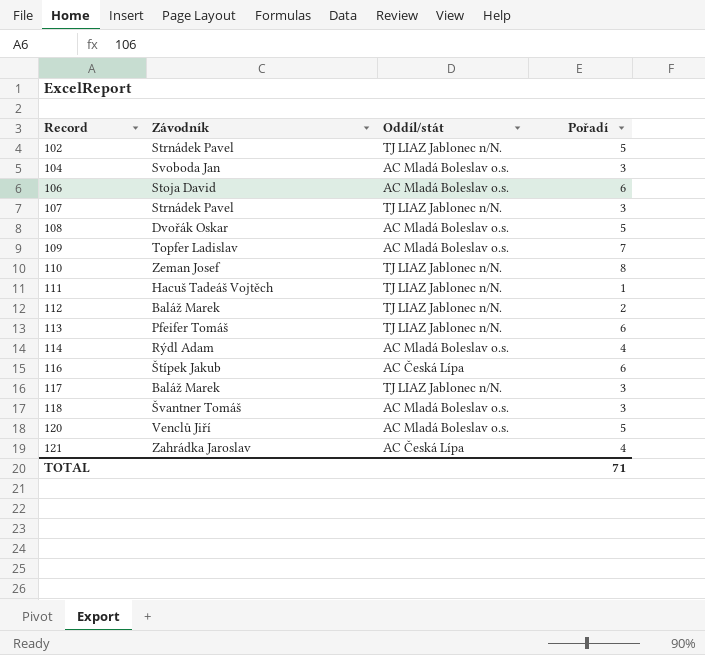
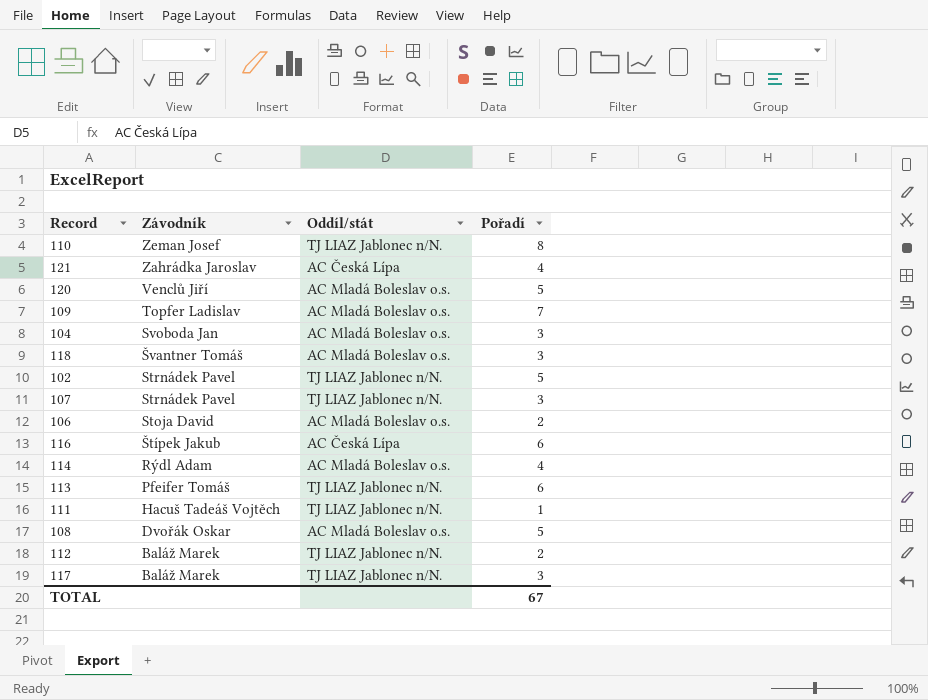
row order: Record ascending -> Závodník descending
106 | Pořadí: 6 -> 2
TOTAL | Pořadí: 71 -> 67

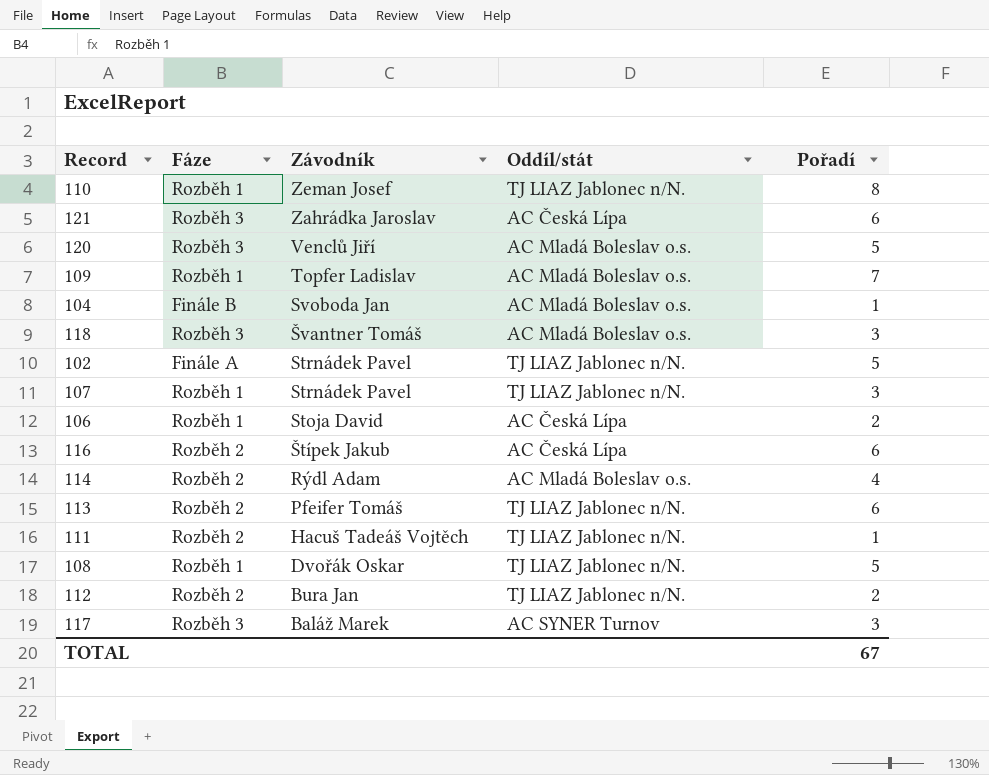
column Fáze | position: none -> 2
121 | Pořadí: 4 -> 6
104 | Pořadí: 3 -> 1
106 | Oddíl/stát: AC Mladá Boleslav o.s. -> AC Česká Lípa
108 | Oddíl/stát: AC Mladá Boleslav o.s. -> TJ LIAZ Jablonec n/N.
112 | Závodník: Baláž Marek -> Bura Jan
117 | Oddíl/stát: TJ LIAZ Jablonec n/N. -> AC SYNER Turnov

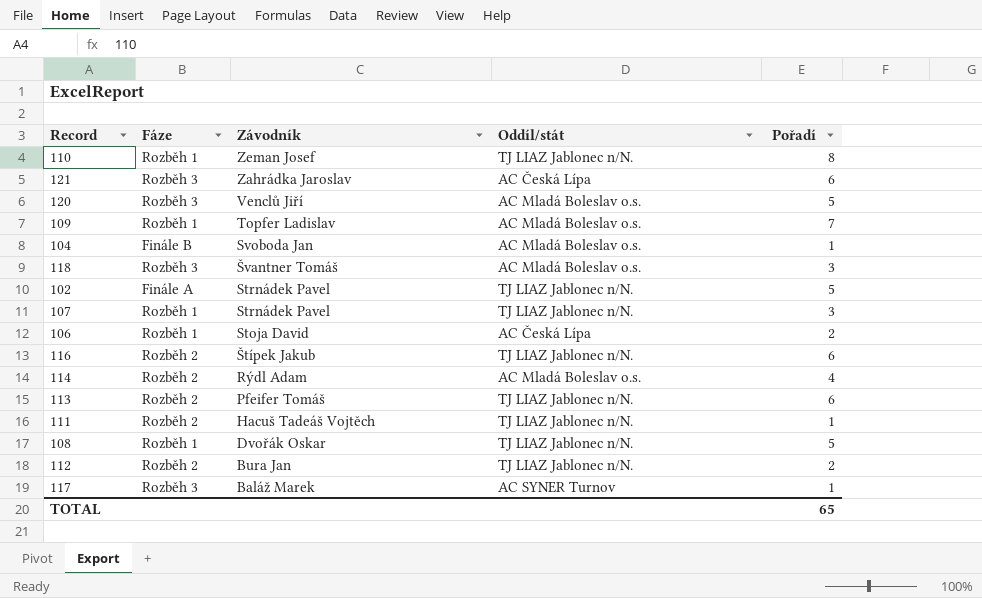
116 | Oddíl/stát: AC Česká Lípa -> TJ LIAZ Jablonec n/N.
117 | Pořadí: 3 -> 1
TOTAL | Pořadí: 67 -> 65

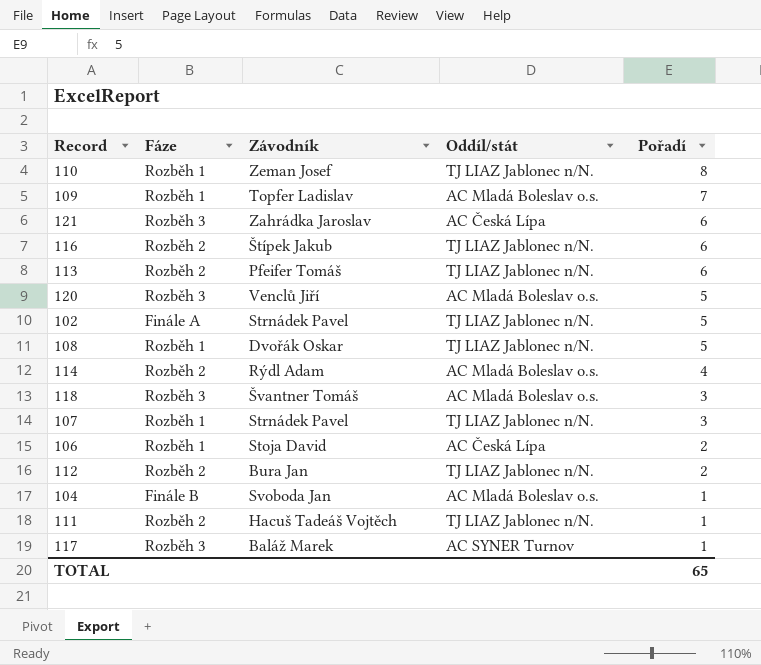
row order: Závodník descending -> Pořadí descending

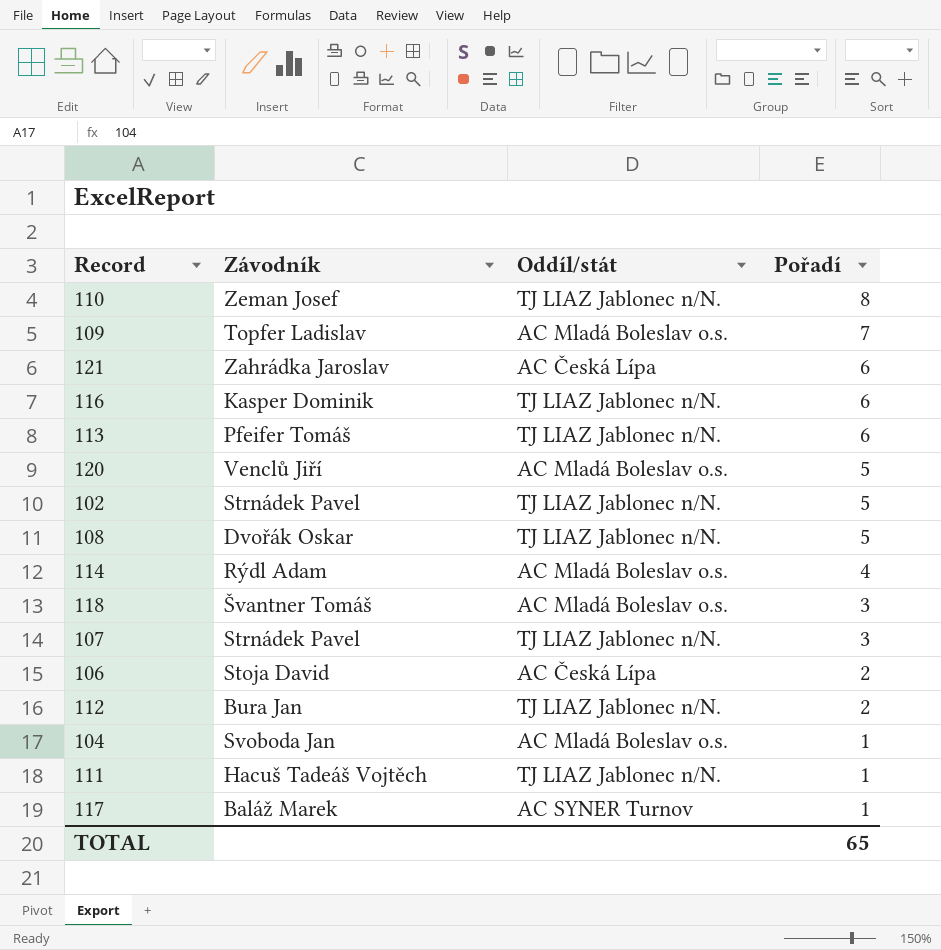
column Fáze | position: 2 -> none
116 | Závodník: Štípek Jakub -> Kasper Dominik

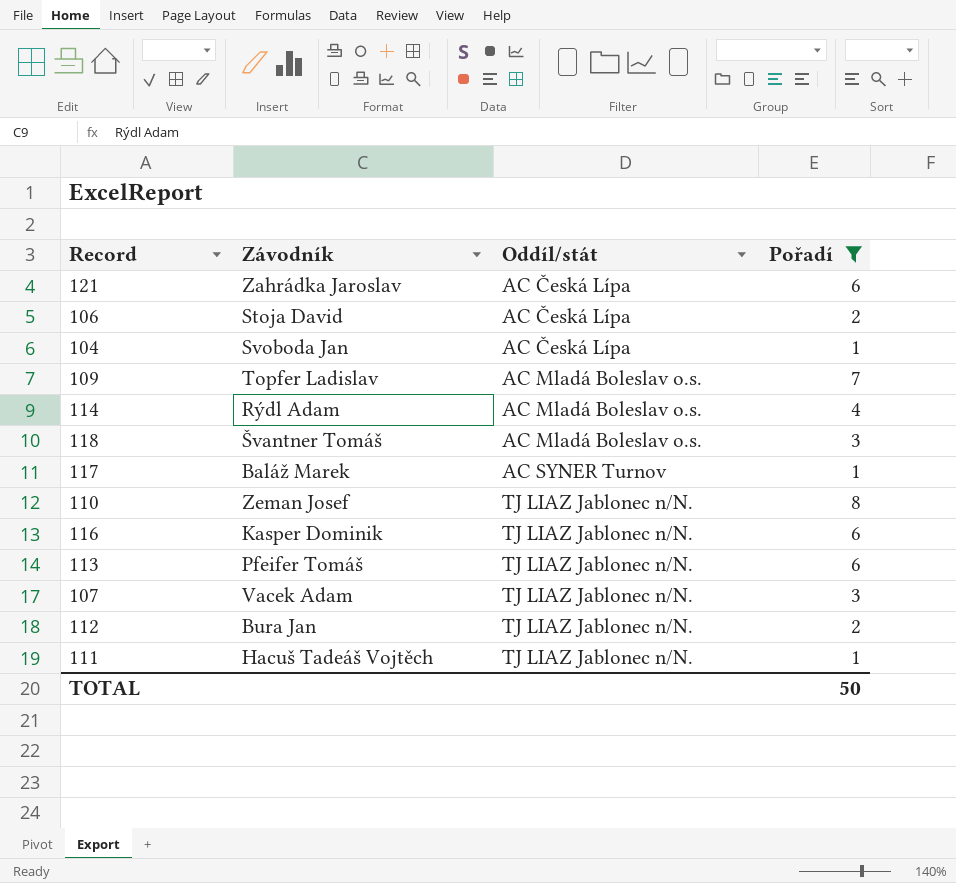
filter: none -> Pořadí != 5
row order: Pořadí descending -> Oddíl/stát ascending
104 | Oddíl/stát: AC Mladá Boleslav o.s. -> AC Česká Lípa
107 | Závodník: Strnádek Pavel -> Vacek Adam
TOTAL | Pořadí: 65 -> 50

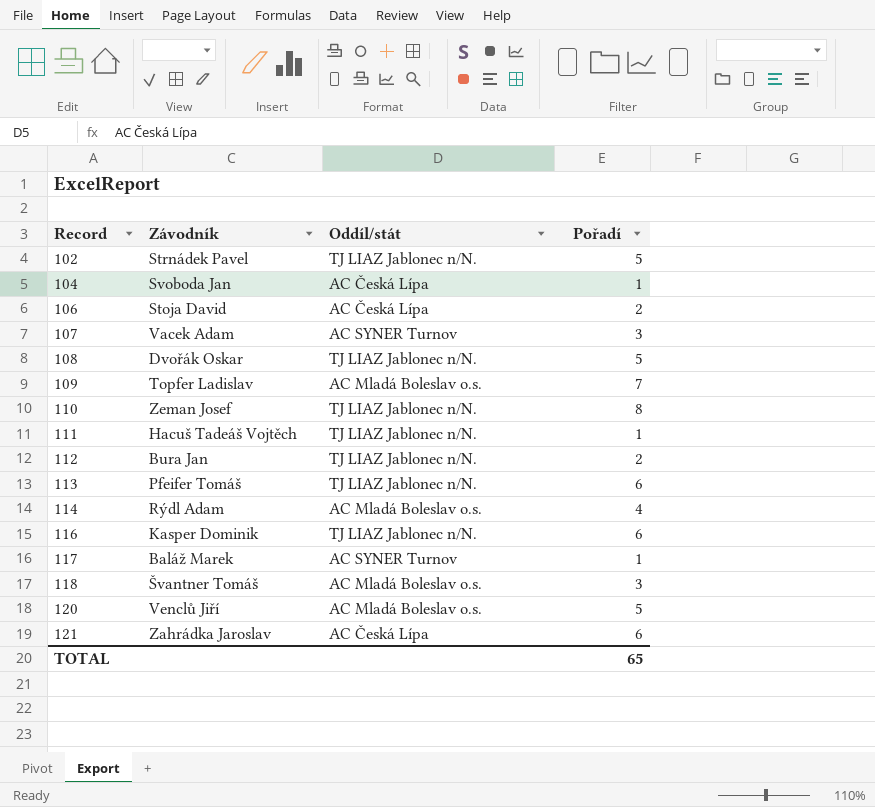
filter: Pořadí != 5 -> none
row order: Oddíl/stát ascending -> Record ascending
107 | Oddíl/stát: TJ LIAZ Jablonec n/N. -> AC SYNER Turnov
TOTAL | Pořadí: 50 -> 65

